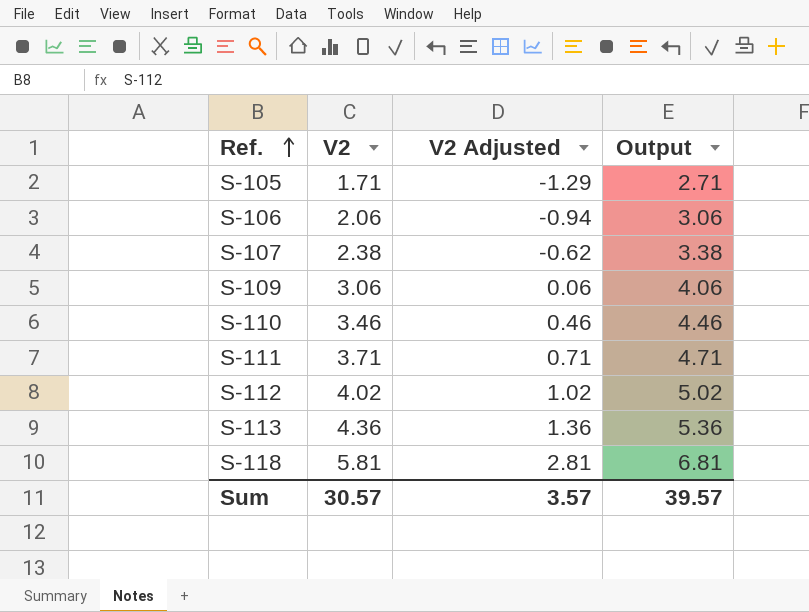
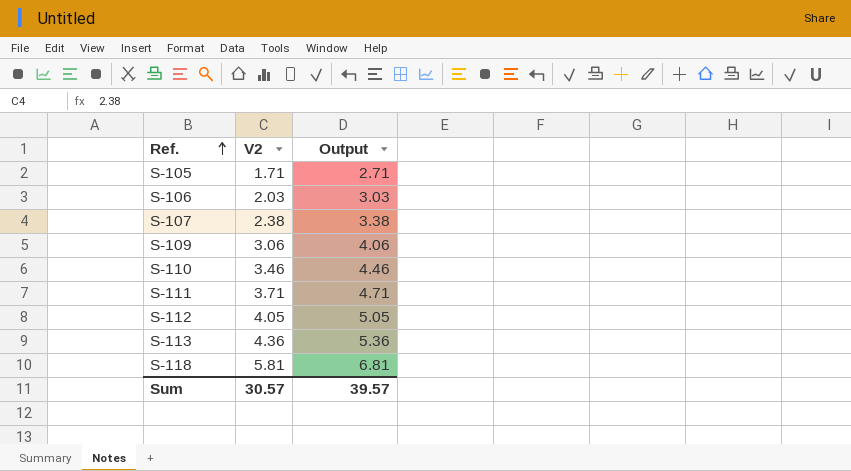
column V2 Adjusted | formula: [V2] - 3 -> none
S-106 | V2: 2.06 -> 2.03
S-106 | Output: 3.06 -> 3.03
S-112 | V2: 4.02 -> 4.05
S-112 | Output: 5.02 -> 5.05

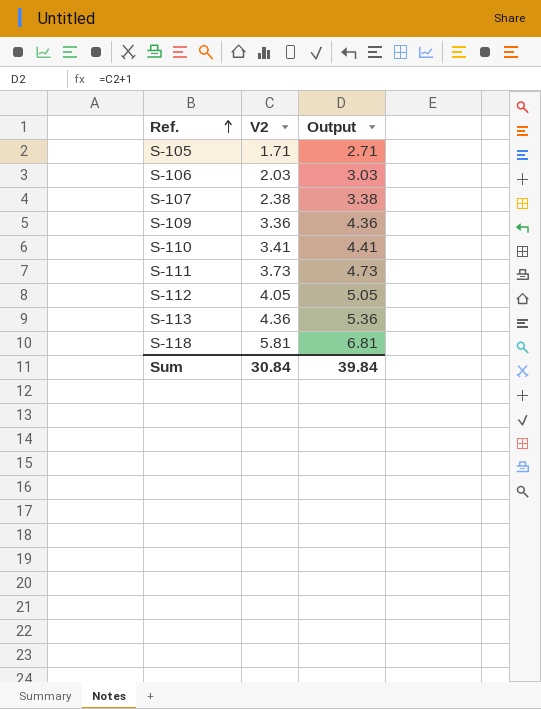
S-109 | V2: 3.06 -> 3.36
S-109 | Output: 4.06 -> 4.36
S-110 | V2: 3.46 -> 3.41
S-110 | Output: 4.46 -> 4.41
S-111 | V2: 3.71 -> 3.73
S-111 | Output: 4.71 -> 4.73
Sum | V2: 30.57 -> 30.84
Sum | Output: 39.57 -> 39.84

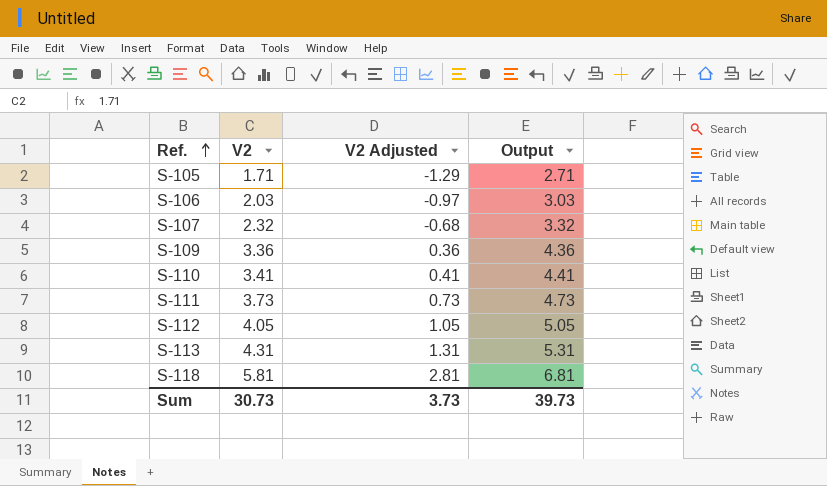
column V2 Adjusted | formula: none -> [V2] - 3
S-107 | V2: 2.38 -> 2.32
S-107 | Output: 3.38 -> 3.32
S-113 | V2: 4.36 -> 4.31
S-113 | Output: 5.36 -> 5.31
Sum | V2: 30.84 -> 30.73
Sum | Output: 39.84 -> 39.73

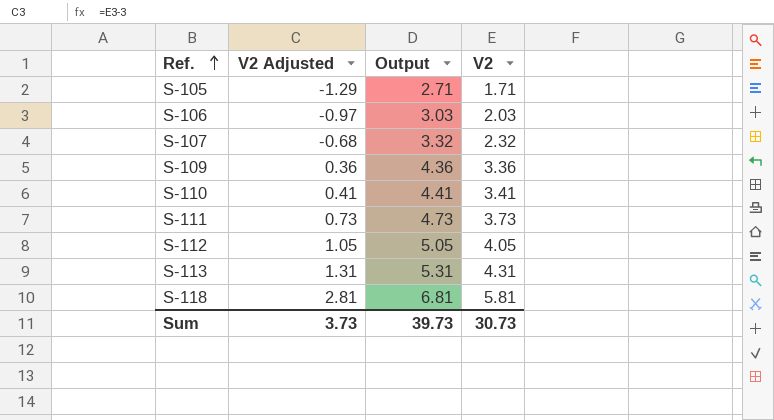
column V2 | position: 2 -> 4

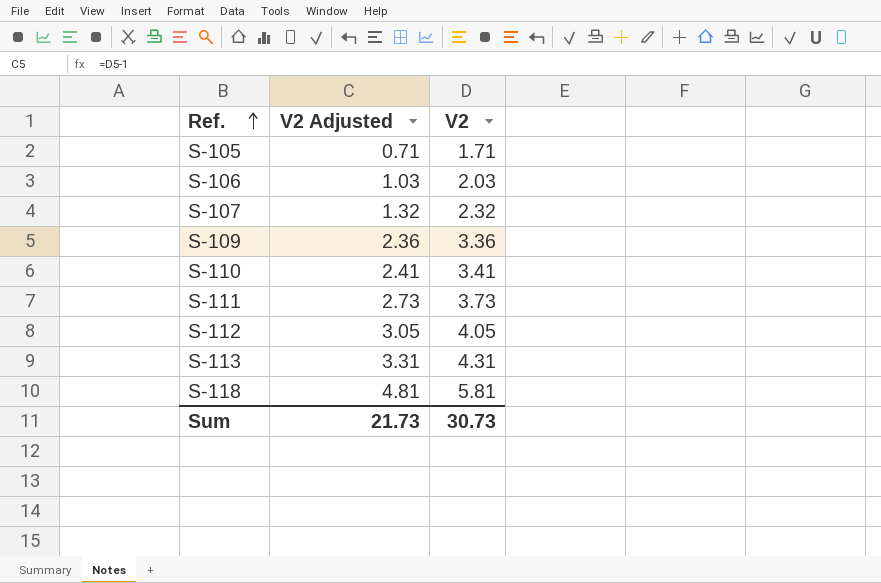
column Output | formula: [V2] + 1 -> none
column V2 Adjusted | formula: [V2] - 3 -> [V2] - 1
Sum | V2 Adjusted: 3.73 -> 21.73

